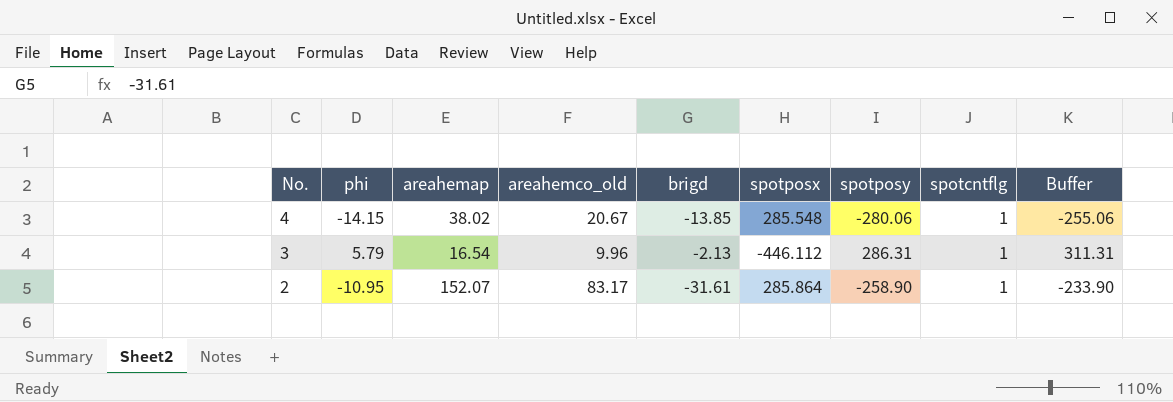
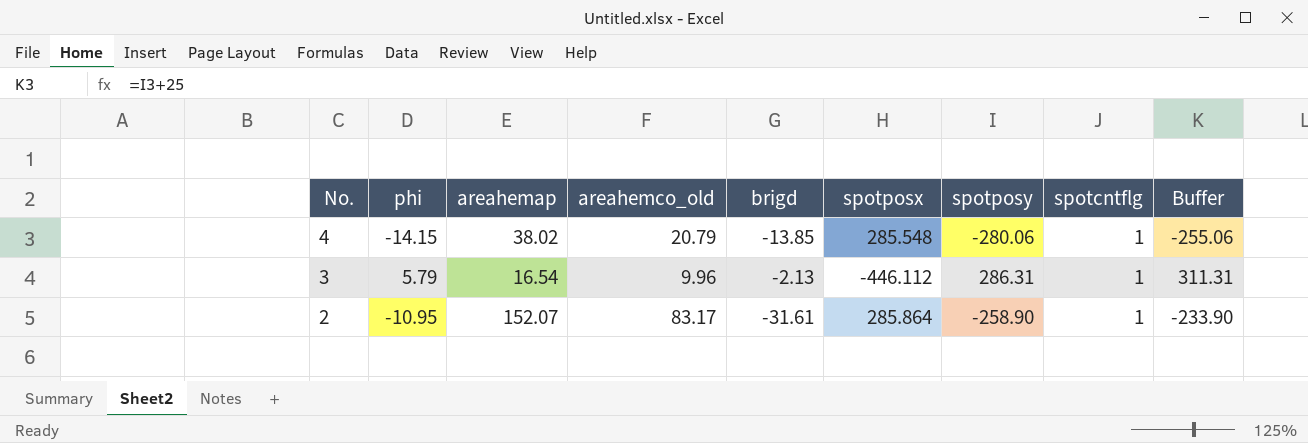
4 | areahemco_old: 20.67 -> 20.79

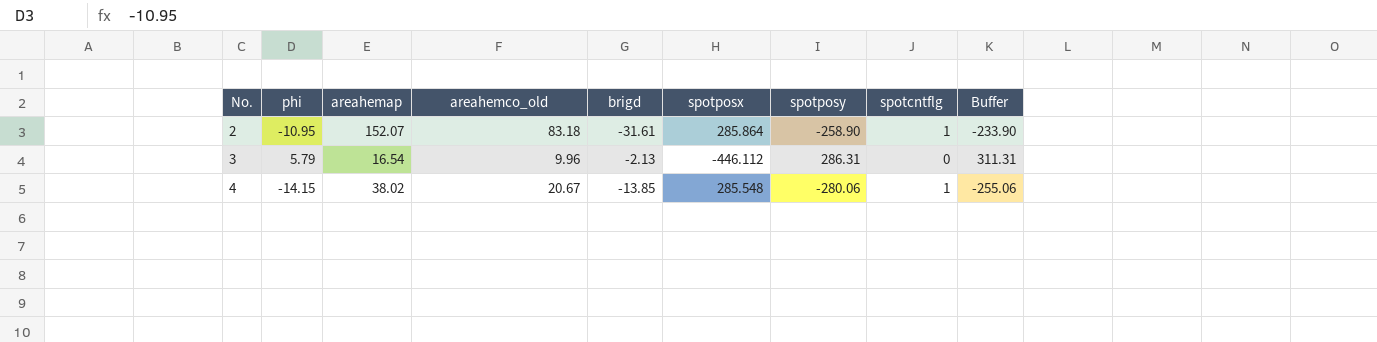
row order: No. descending -> No. ascending
2 | areahemco_old: 83.17 -> 83.18
3 | spotcntflg: 1 -> 0
4 | areahemco_old: 20.79 -> 20.67

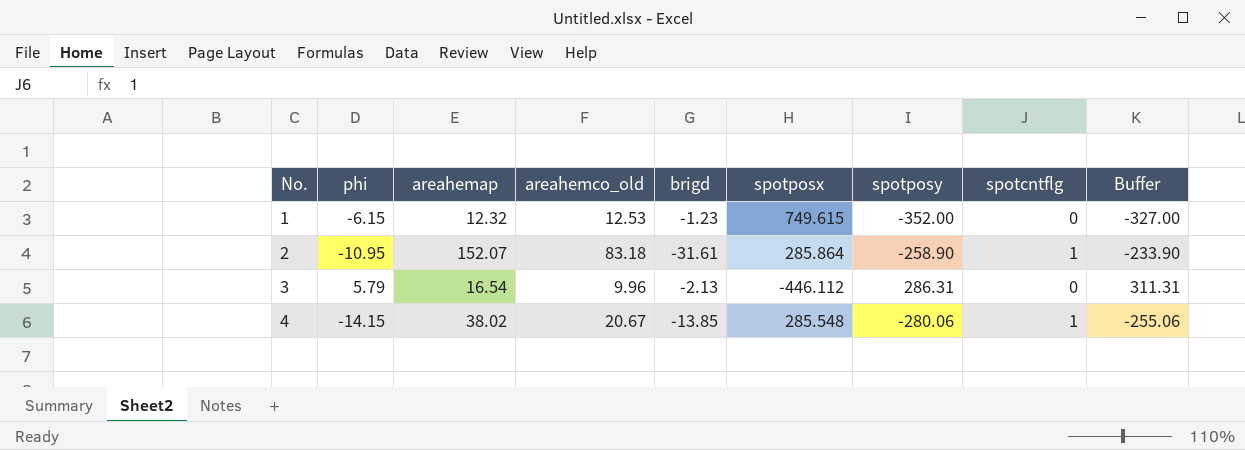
row 1: none -> -6.15 | 12.32 | 12.53 | -1.23 | 749.615 | -352.00 | 0 | -327.00

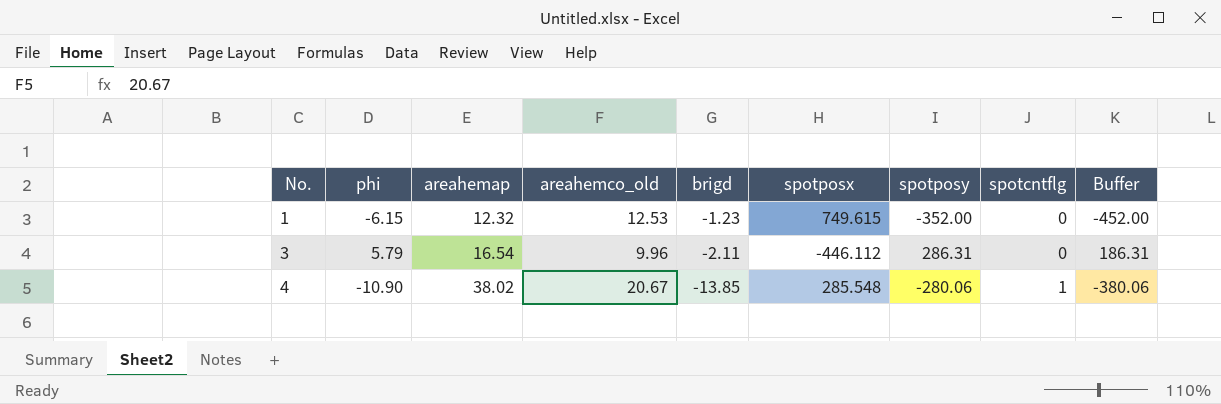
column Buffer | formula: [spotposy] + 25 -> [spotposy] - 100
row 2: -10.95 | 152.07 | 83.18 | -31.61 | 285.864 | -258.90 | 1 | -233.90 -> none
3 | brigd: -2.13 -> -2.11
4 | phi: -14.15 -> -10.90

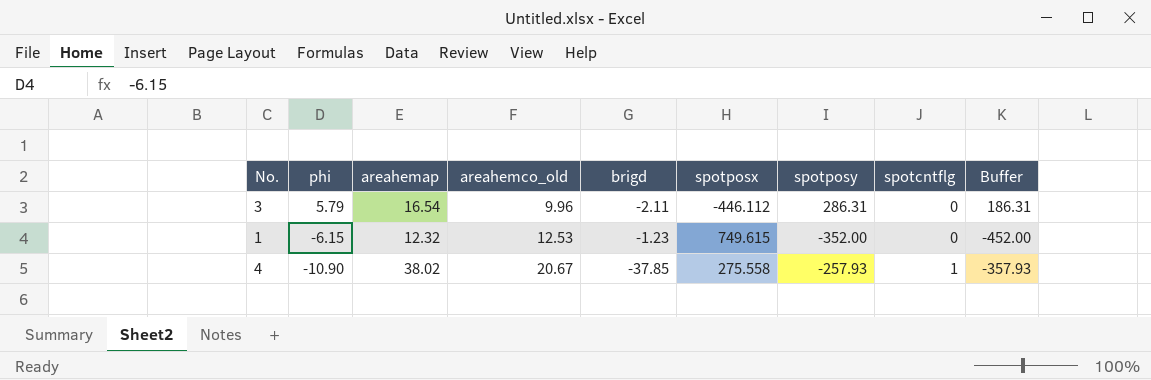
row order: No. ascending -> phi descending
4 | brigd: -13.85 -> -37.85
4 | spotposx: 285.548 -> 275.558
4 | spotposy: -280.06 -> -257.93
4 | Buffer: -380.06 -> -357.93

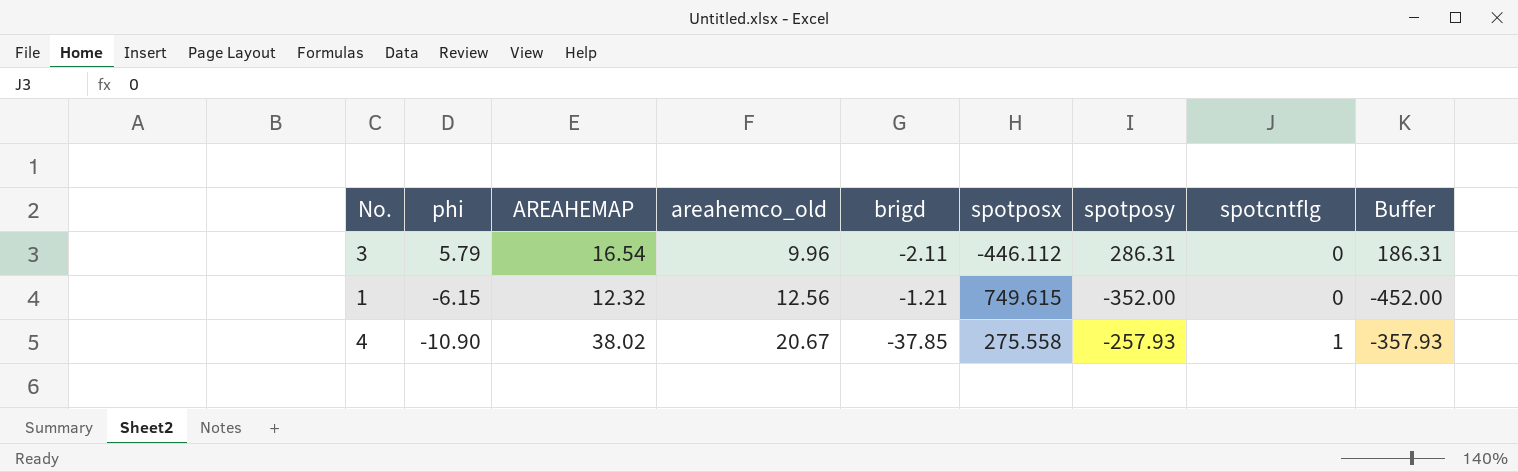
column name: areahemap -> AREAHEMAP
1 | areahemco_old: 12.53 -> 12.56
1 | brigd: -1.23 -> -1.21

